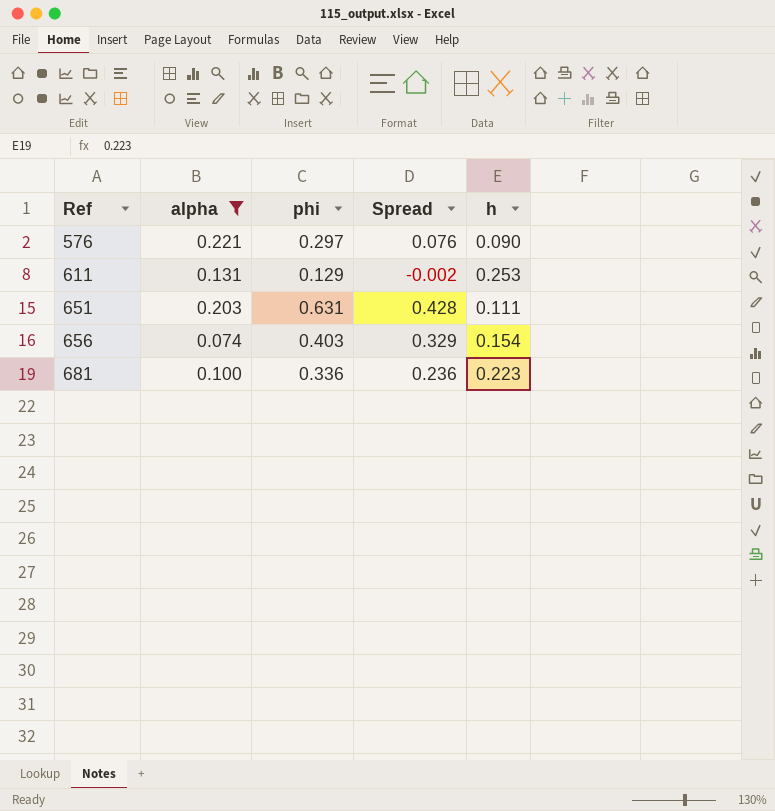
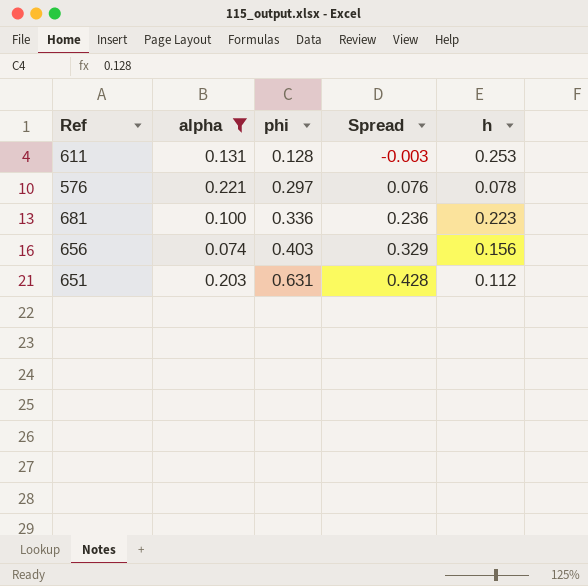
row order: Ref ascending -> phi ascending
611 | phi: 0.129 -> 0.128
611 | Spread: -0.002 -> -0.003
576 | h: 0.090 -> 0.078
656 | h: 0.154 -> 0.156
651 | h: 0.111 -> 0.112

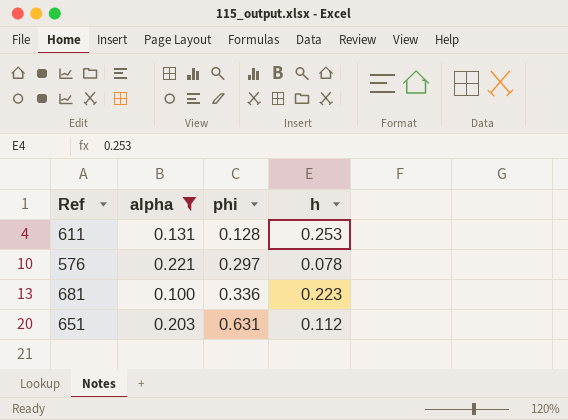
column Spread | formula: [phi] - [alpha] -> none
row 656: 0.074 | 0.403 | 0.329 | 0.156 -> none

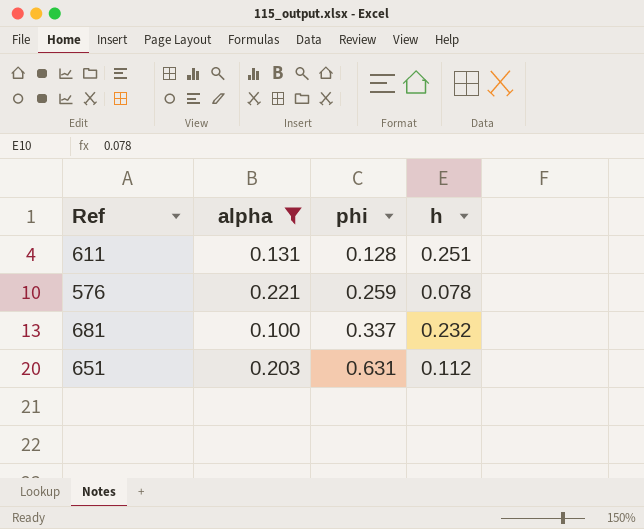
611 | h: 0.253 -> 0.251
576 | phi: 0.297 -> 0.259
681 | phi: 0.336 -> 0.337
681 | h: 0.223 -> 0.232

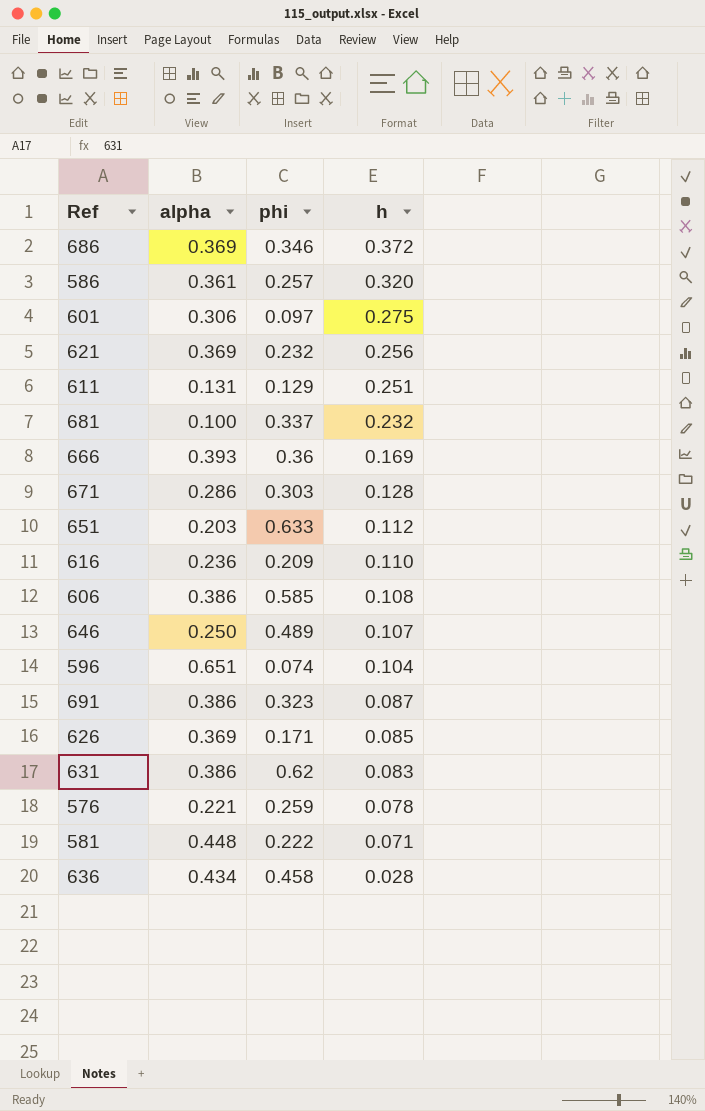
filter: alpha <= 0.221 -> none
row order: phi ascending -> h descending
611 | phi: 0.128 -> 0.129
651 | phi: 0.631 -> 0.633

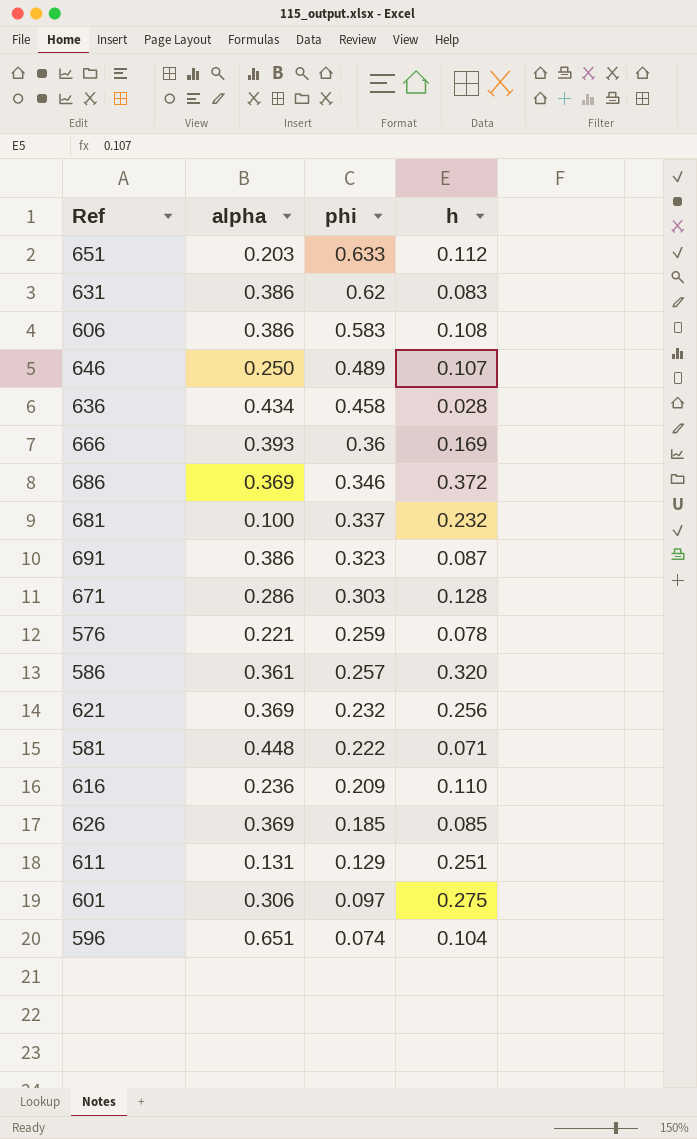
row order: h descending -> phi descending
606 | phi: 0.585 -> 0.583
626 | phi: 0.171 -> 0.185

